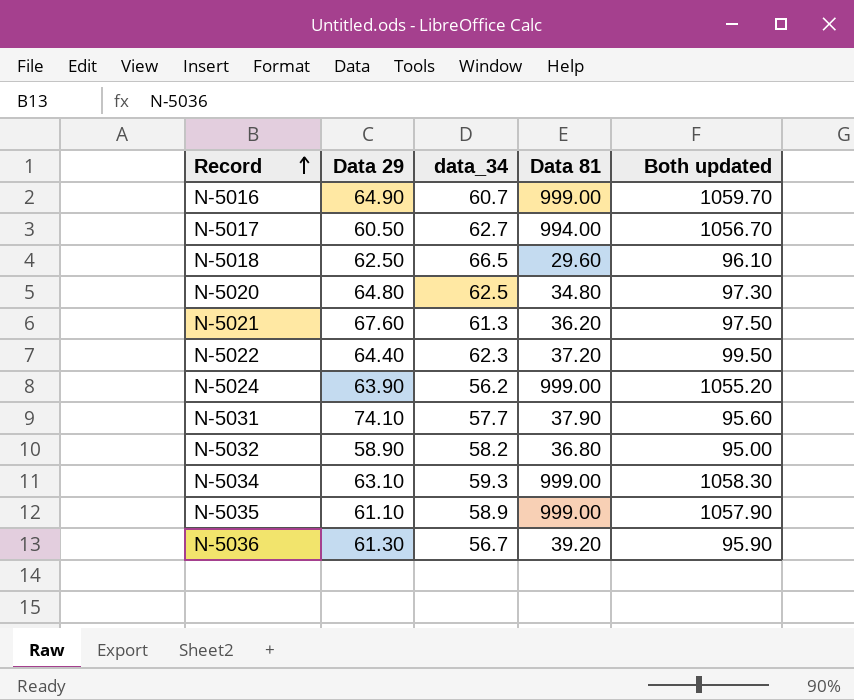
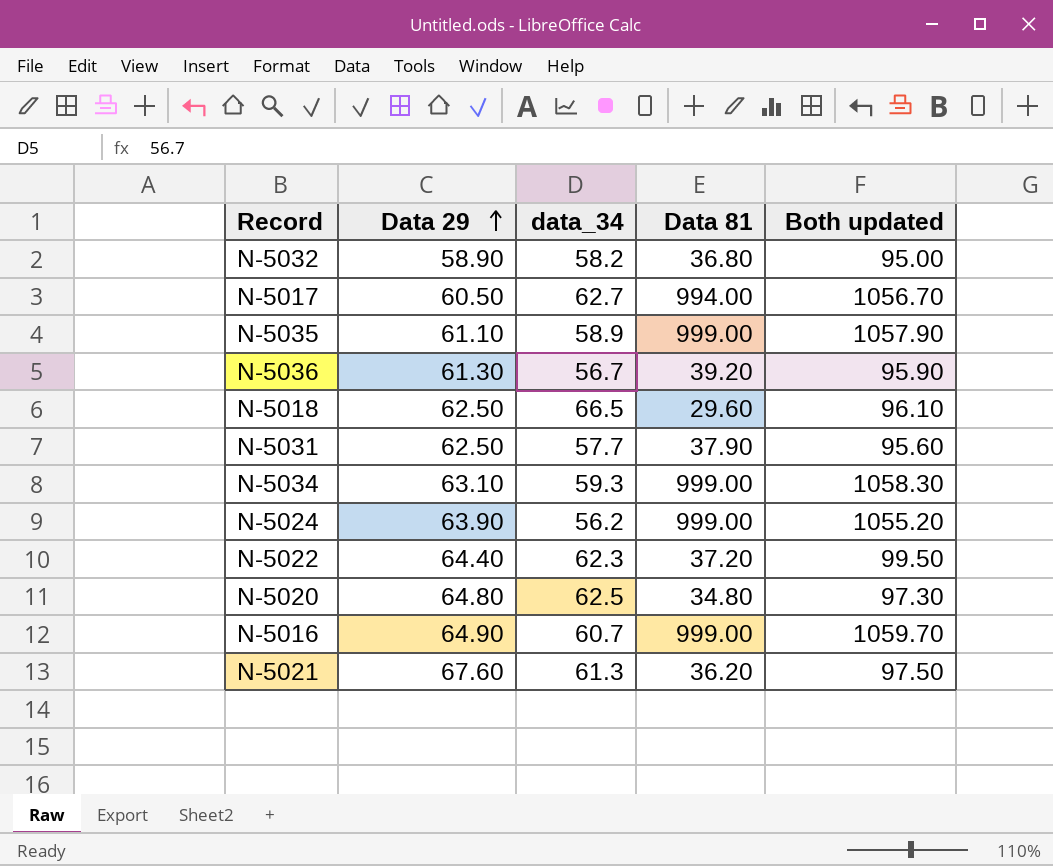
row order: Record ascending -> Data 29 ascending
N-5031 | Data 29: 74.10 -> 62.50

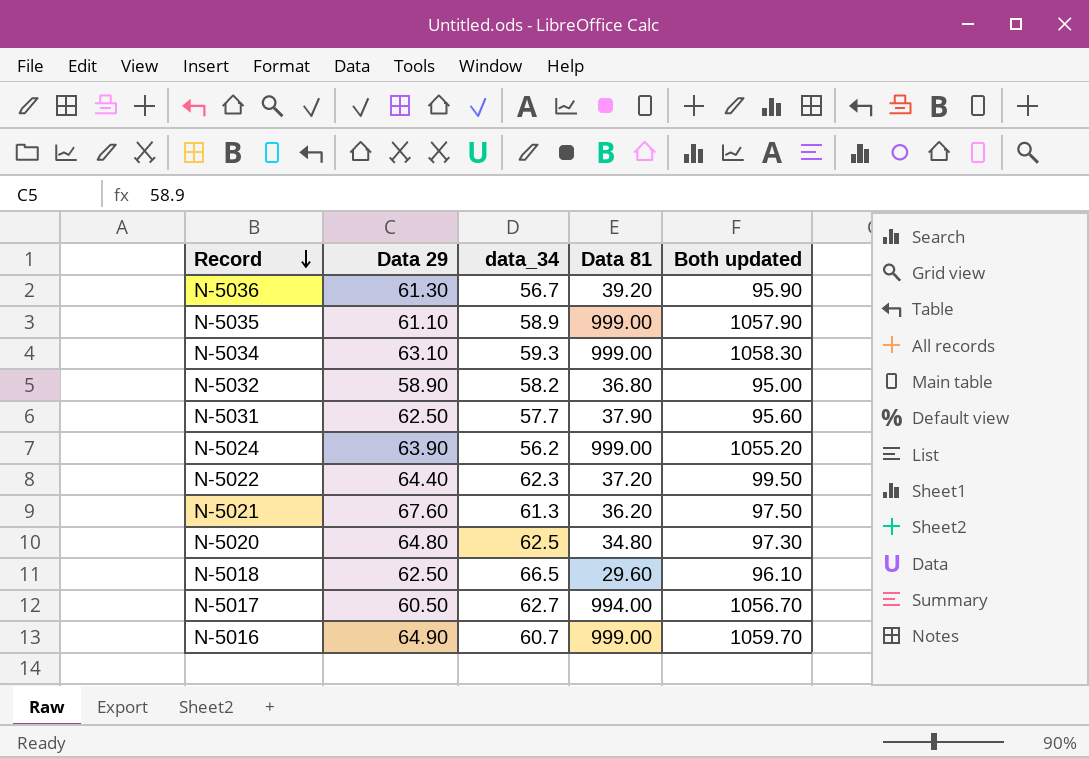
row order: Data 29 ascending -> Record descending

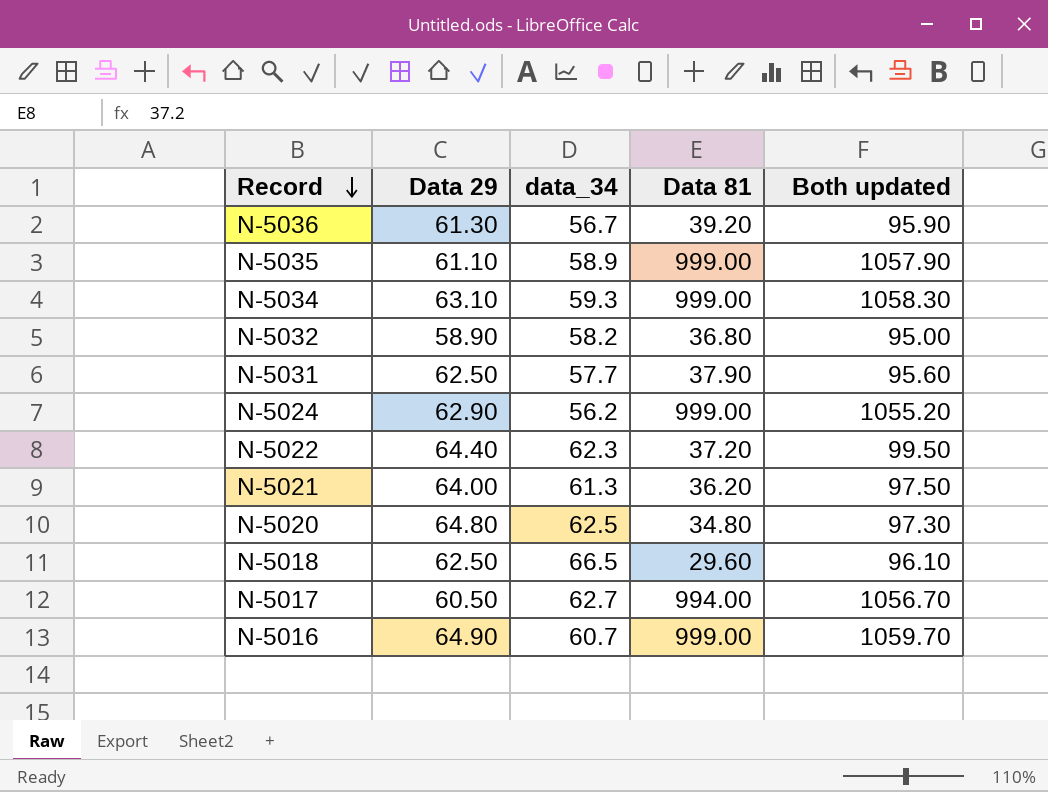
N-5024 | Data 29: 63.90 -> 62.90
N-5021 | Data 29: 67.60 -> 64.00

